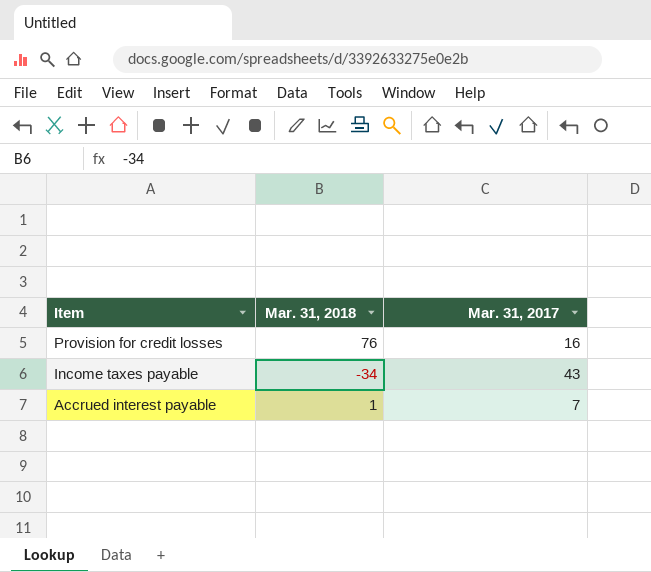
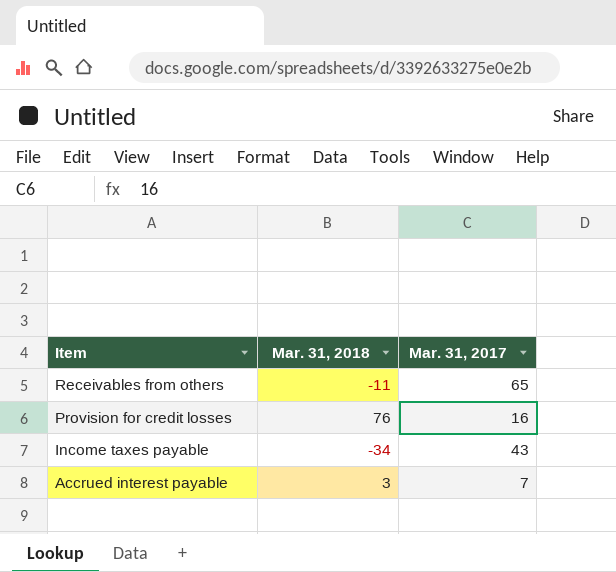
row Receivables from others: none -> -11 | 65
Accrued interest payable | Mar. 31, 2018: 1 -> 3

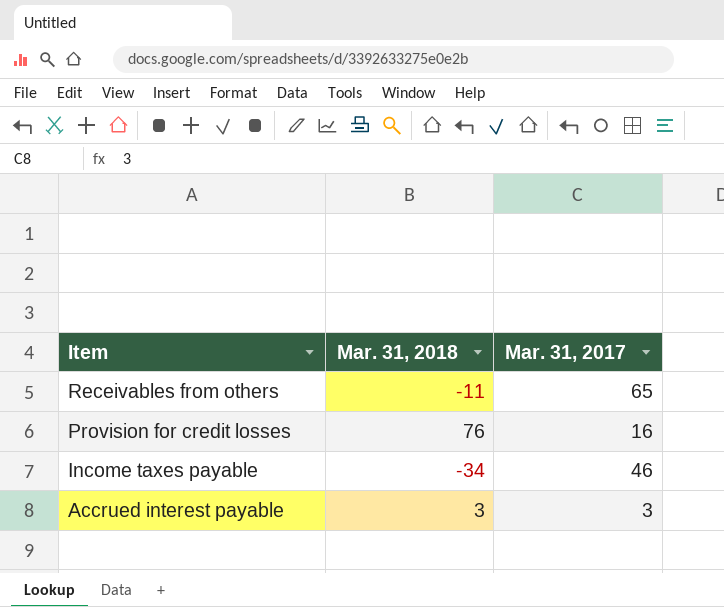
Income taxes payable | Mar. 31, 2017: 43 -> 46
Accrued interest payable | Mar. 31, 2017: 7 -> 3

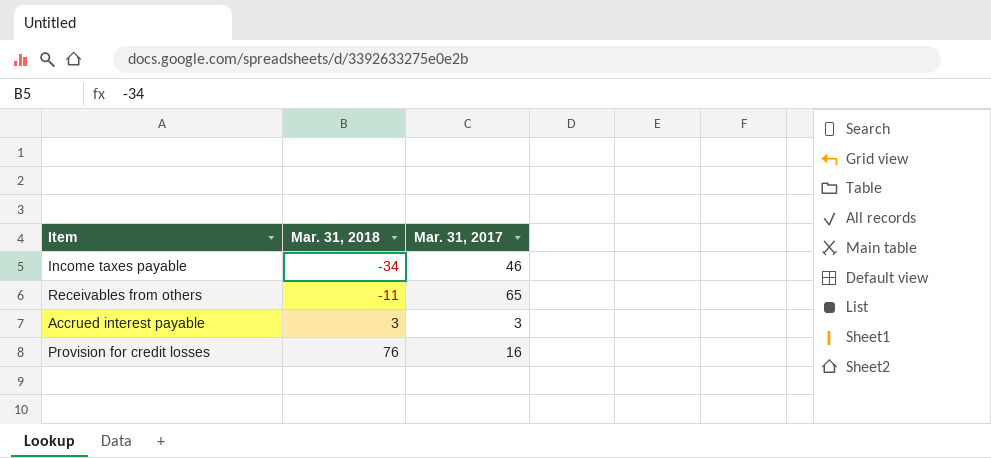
row order: Item descending -> Mar. 31, 2018 ascending

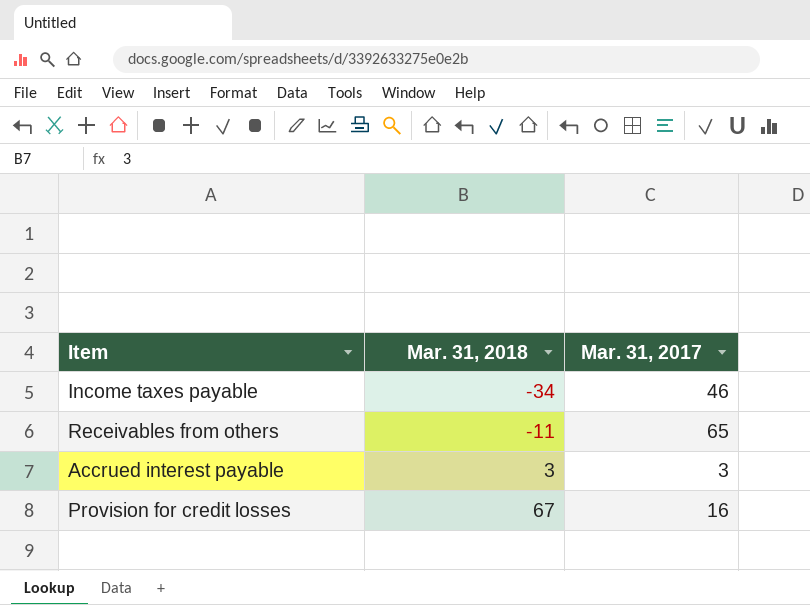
Provision for credit losses | Mar. 31, 2018: 76 -> 67

